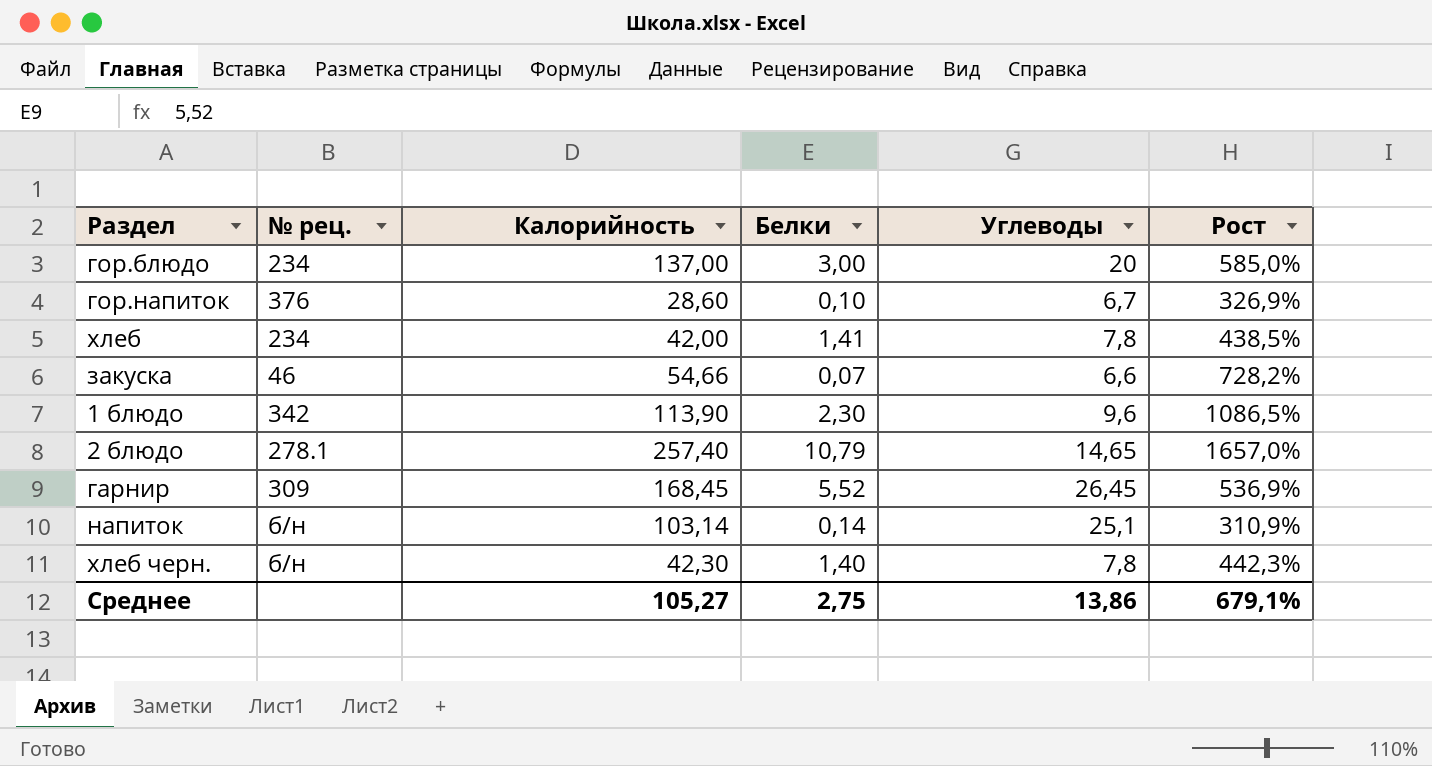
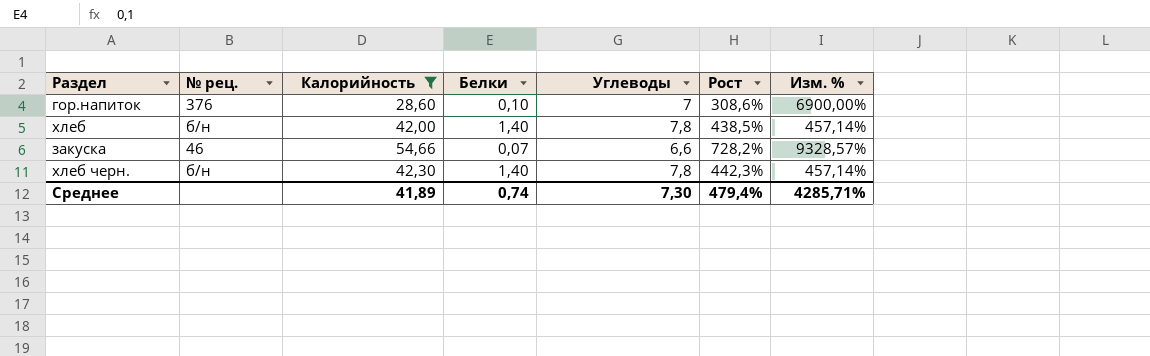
filter: none -> Калорийность <= 54,66
column Изм. % | formula: none -> ([Углеводы] - [Белки]) / [Белки]
гор.напиток | Углеводы: 6,7 -> 7
гор.напиток | Рост: 326,9% -> 308,6%
хлеб | № рец.: 234 -> б/н
хлеб | Белки: 1,41 -> 1,40
Среднее | Калорийность: 105,27 -> 41,89
Среднее | Белки: 2,75 -> 0,74
Среднее | Углеводы: 13,86 -> 7,30
Среднее | Рост: 679,1% -> 479,4%

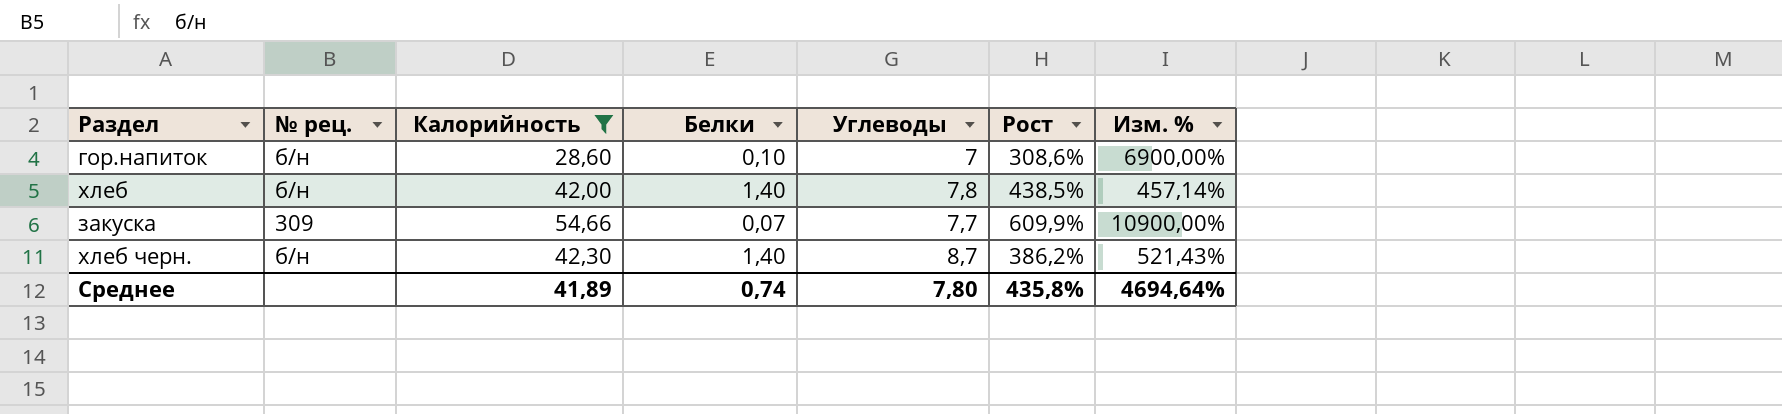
гор.напиток | № рец.: 376 -> б/н
закуска | № рец.: 46 -> 309
закуска | Углеводы: 6,6 -> 7,7
закуска | Рост: 728,2% -> 609,9%
закуска | Изм. %: 9328,57% -> 10900,00%
хлеб черн. | Углеводы: 7,8 -> 8,7
хлеб черн. | Рост: 442,3% -> 386,2%
хлеб черн. | Изм. %: 457,14% -> 521,43%
Среднее | Углеводы: 7,30 -> 7,80
Среднее | Рост: 479,4% -> 435,8%
Среднее | Изм. %: 4285,71% -> 4694,64%

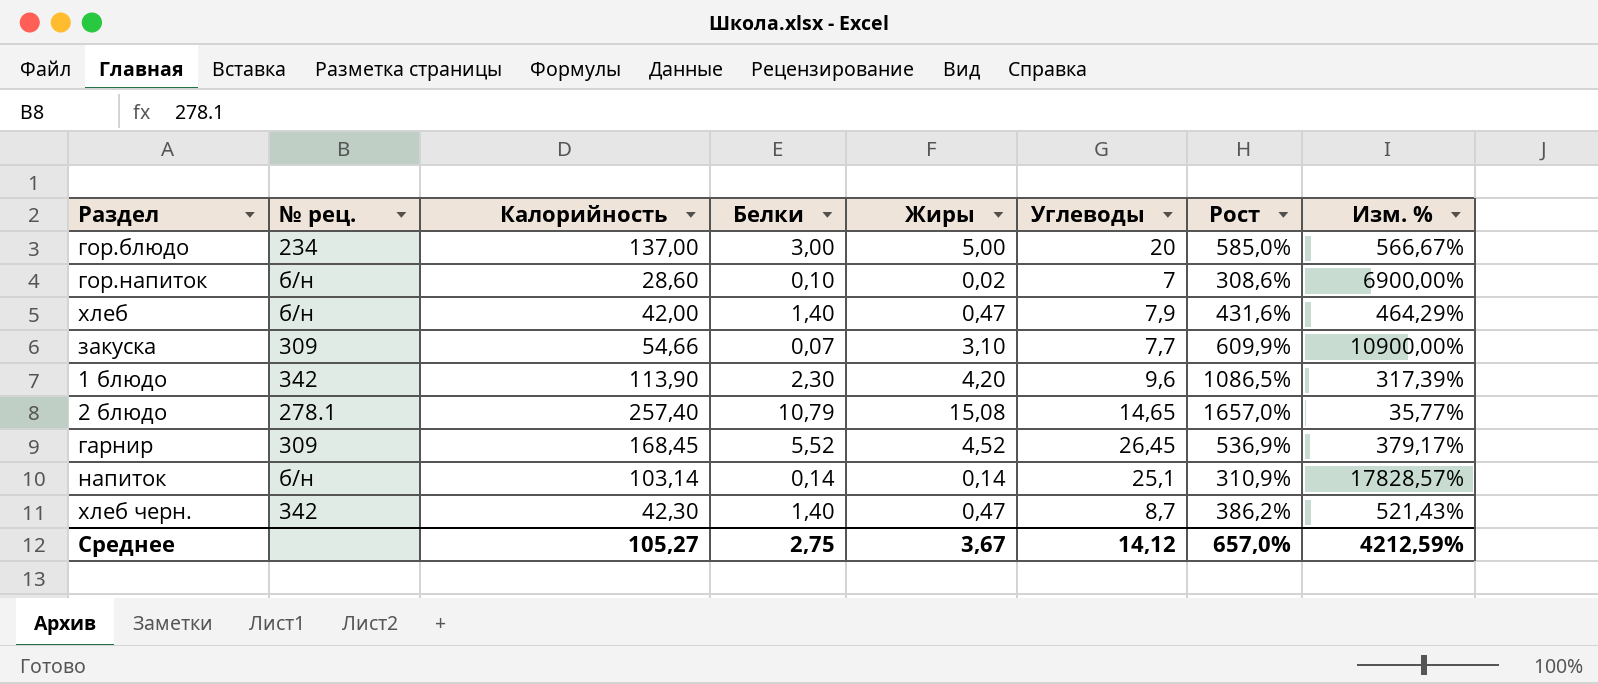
filter: Калорийность <= 54,66 -> none
column Жиры | position: none -> 5
хлеб | Углеводы: 7,8 -> 7,9
хлеб | Рост: 438,5% -> 431,6%
хлеб | Изм. %: 457,14% -> 464,29%
хлеб черн. | № рец.: б/н -> 342
Среднее | Калорийность: 41,89 -> 105,27
Среднее | Белки: 0,74 -> 2,75
Среднее | Углеводы: 7,80 -> 14,12
Среднее | Рост: 435,8% -> 657,0%
Среднее | Изм. %: 4694,64% -> 4212,59%

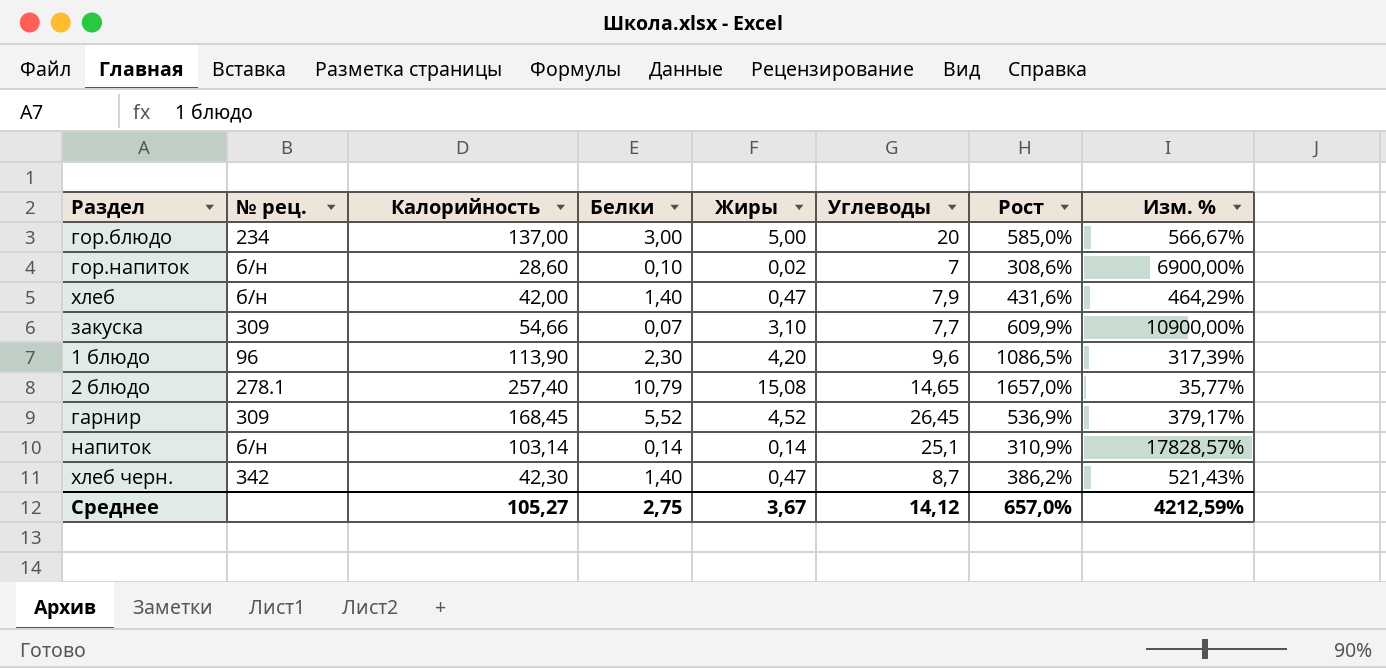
1 блюдо | № рец.: 342 -> 96

